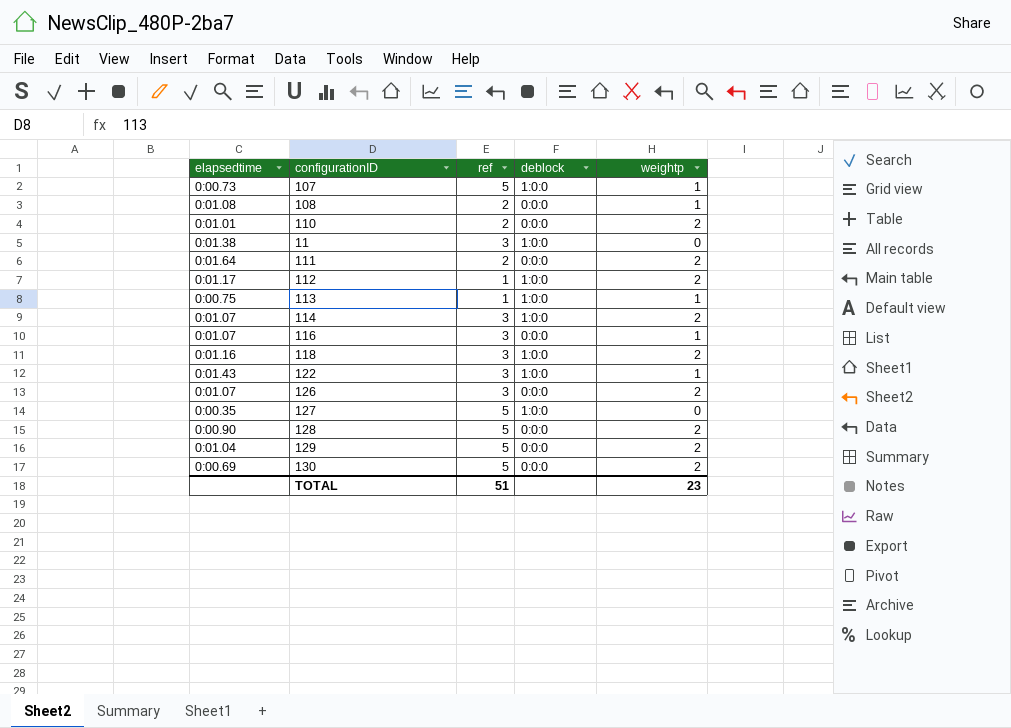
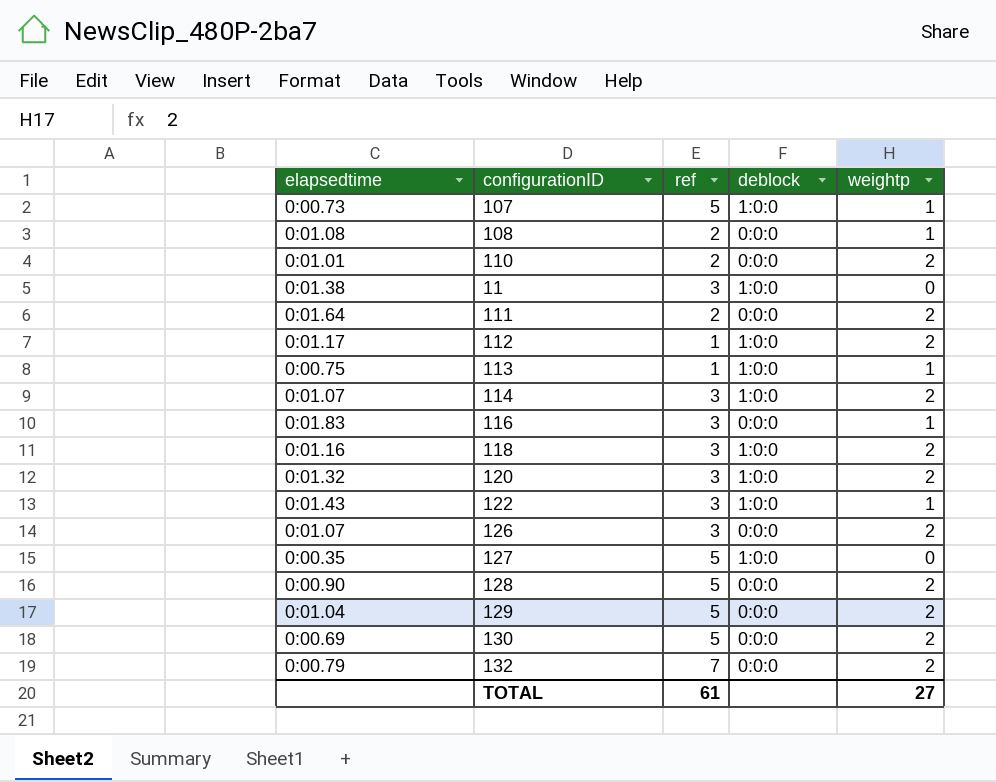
116 | elapsedtime: 0:01.07 -> 0:01.83
row 120: none -> 0:01.32 | 3 | 1:0:0 | 2
row 132: none -> 0:00.79 | 7 | 0:0:0 | 2
TOTAL | ref: 51 -> 61
TOTAL | weightp: 23 -> 27

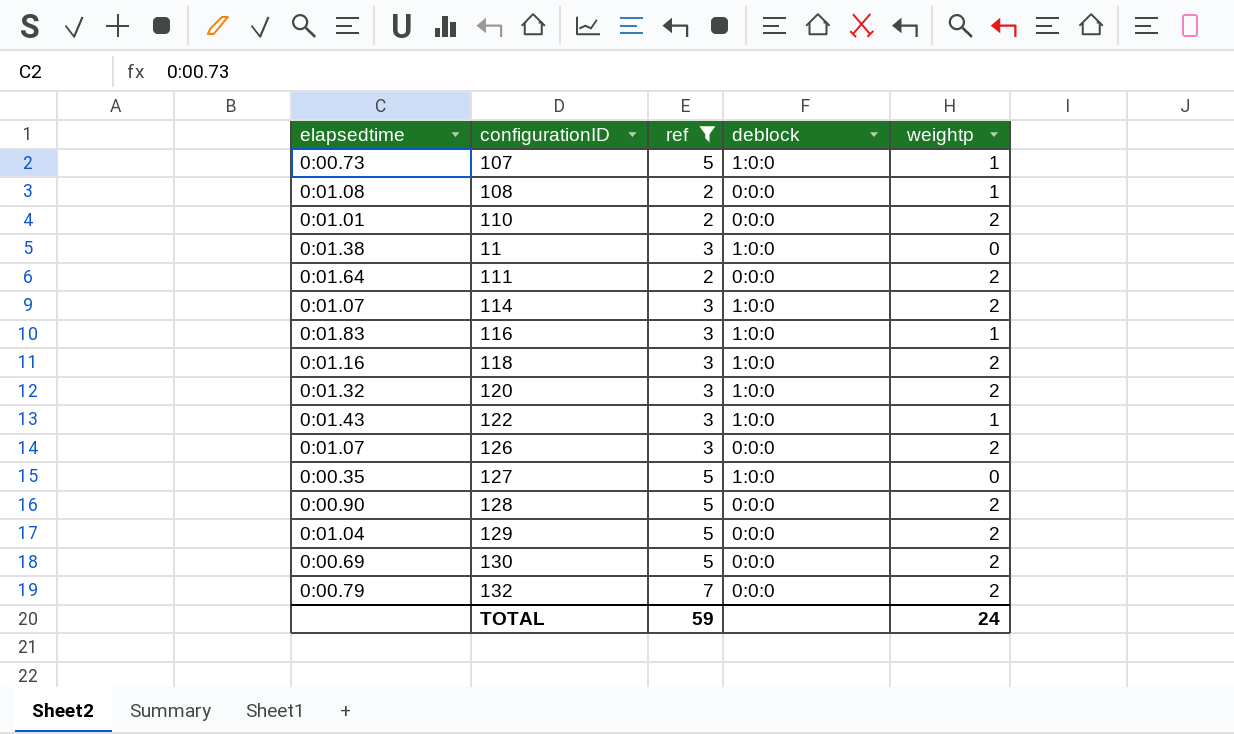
filter: none -> ref != 1
116 | deblock: 0:0:0 -> 1:0:0
TOTAL | ref: 61 -> 59
TOTAL | weightp: 27 -> 24

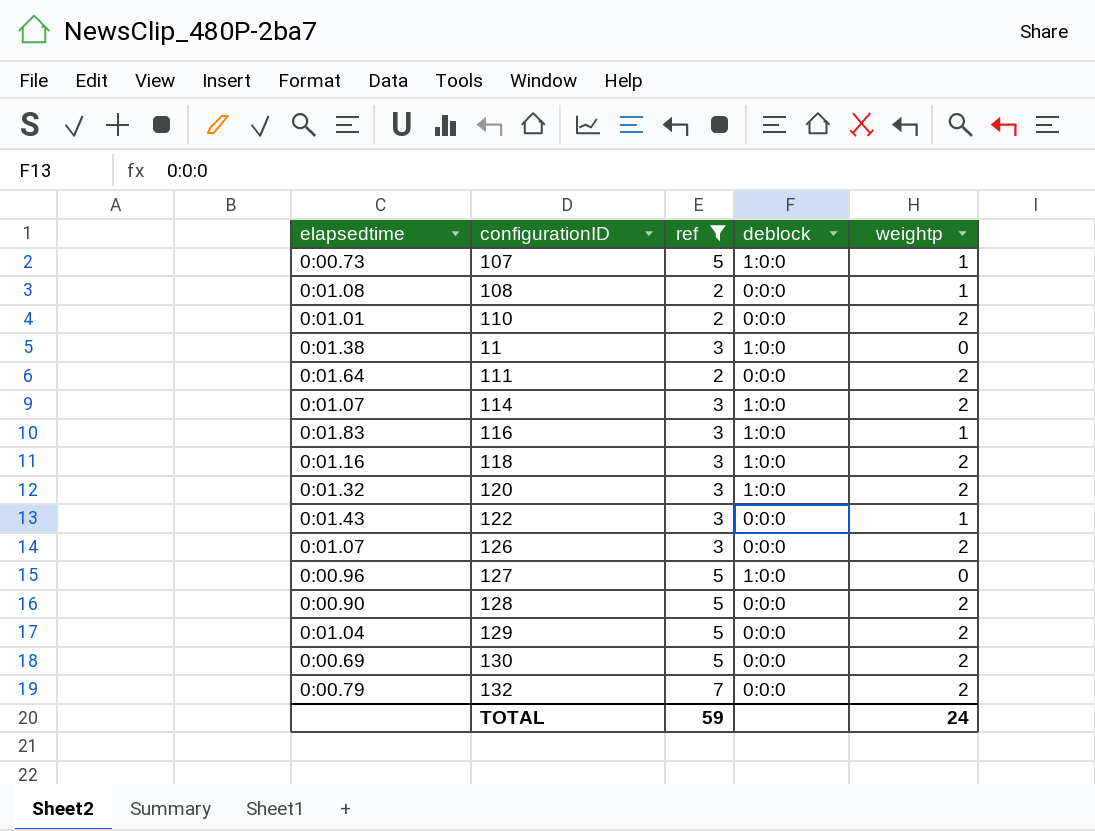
122 | deblock: 1:0:0 -> 0:0:0
127 | elapsedtime: 0:00.35 -> 0:00.96

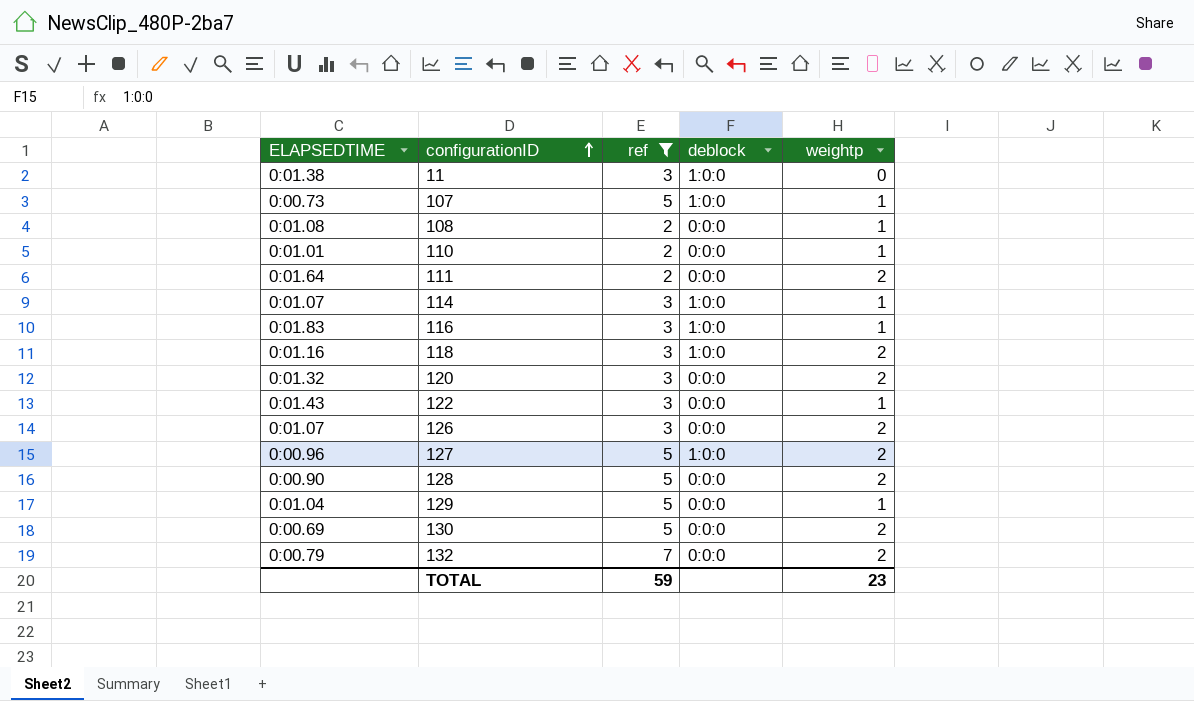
row order: none -> configurationID ascending
column name: elapsedtime -> ELAPSEDTIME
110 | weightp: 2 -> 1
114 | weightp: 2 -> 1
120 | deblock: 1:0:0 -> 0:0:0
127 | weightp: 0 -> 2
129 | weightp: 2 -> 1
TOTAL | weightp: 24 -> 23

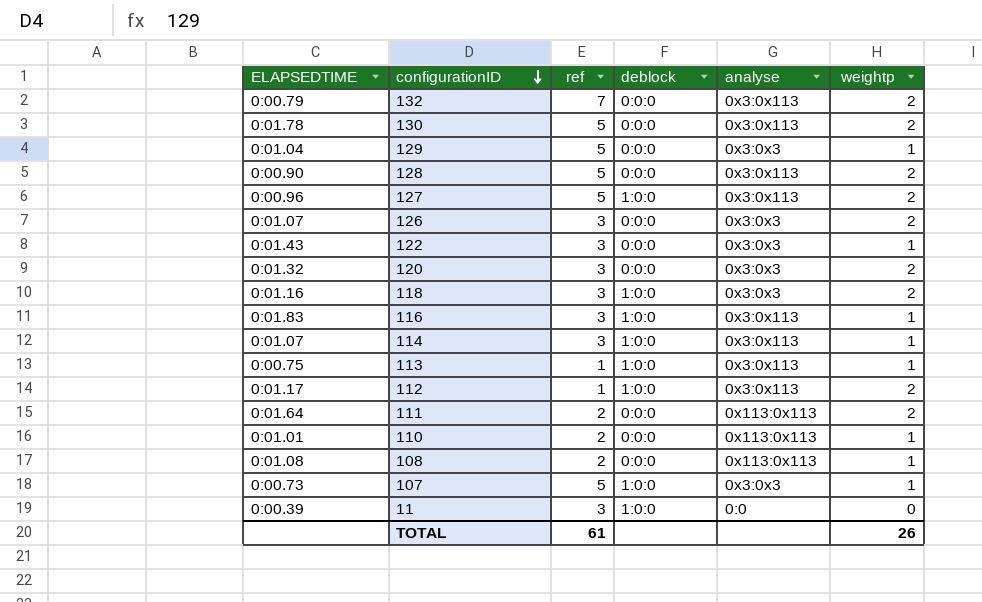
filter: ref != 1 -> none
row order: configurationID ascending -> configurationID descending
column analyse | position: none -> 5
130 | ELAPSEDTIME: 0:00.69 -> 0:01.78
11 | ELAPSEDTIME: 0:01.38 -> 0:00.39
TOTAL | ref: 59 -> 61
TOTAL | weightp: 23 -> 26

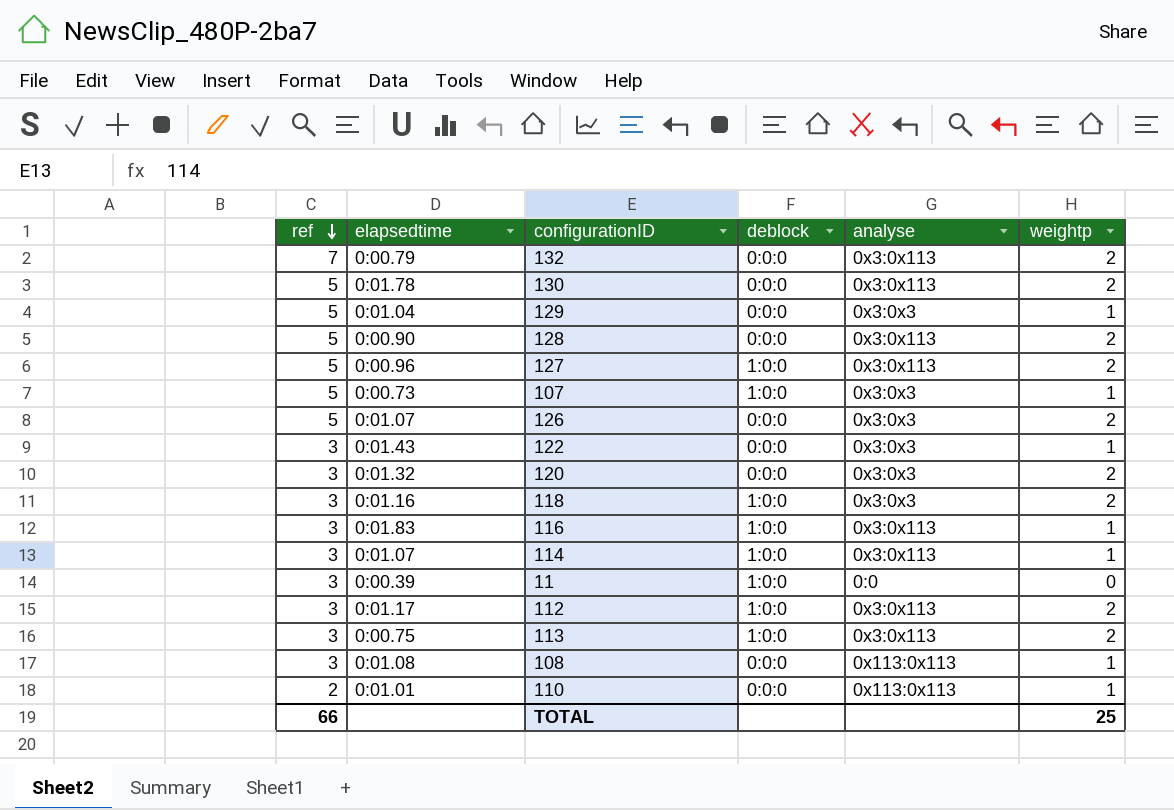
row order: configurationID descending -> ref descending
column ref | position: 3 -> 1
column name: ELAPSEDTIME -> elapsedtime
row 111: 0:01.64 | 2 | 0:0:0 | 0x113:0x113 | 2 -> none
126 | ref: 3 -> 5
112 | ref: 1 -> 3
113 | ref: 1 -> 3
113 | weightp: 1 -> 2
108 | ref: 2 -> 3
TOTAL | ref: 61 -> 66
TOTAL | weightp: 26 -> 25

